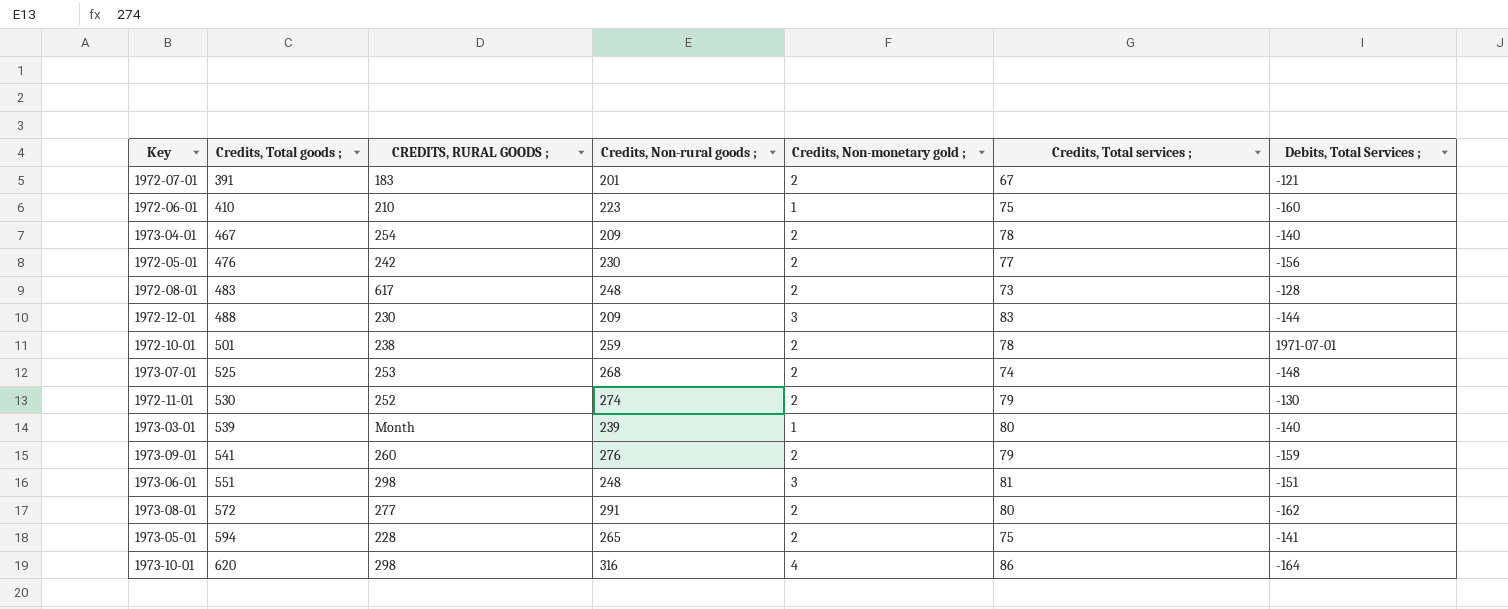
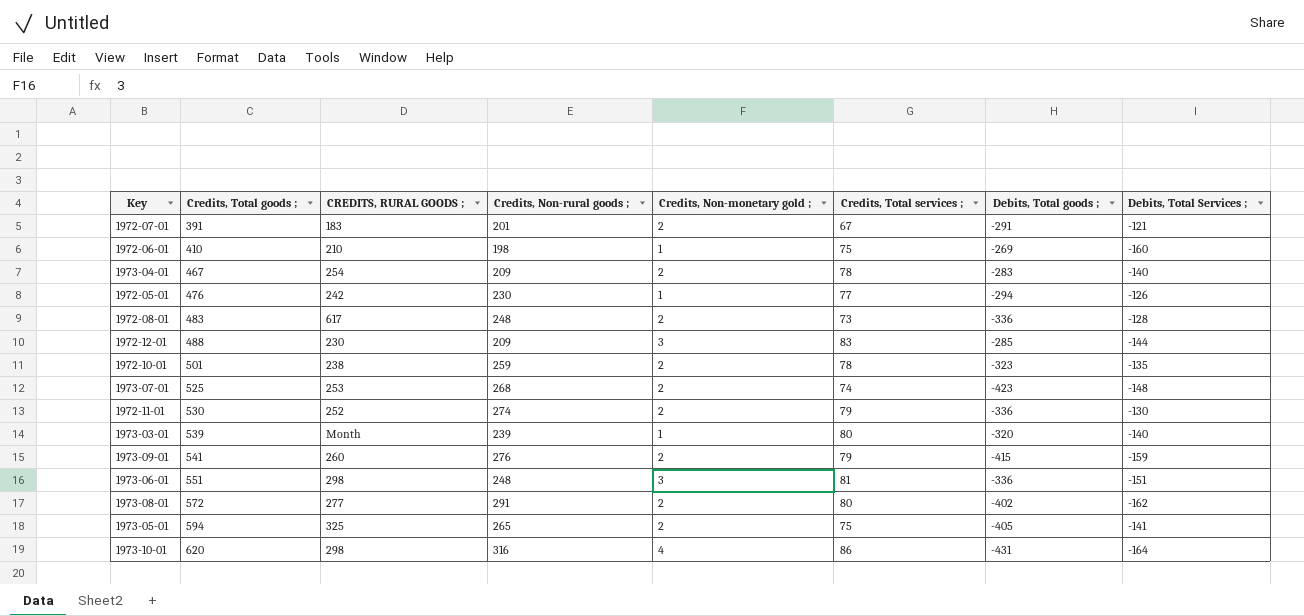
column Debits, Total goods ; | position: none -> 7
1972-06-01 | Credits, Non-rural goods ;: 223 -> 198
1972-05-01 | Credits, Non-monetary gold ;: 2 -> 1
1972-05-01 | Debits, Total Services ;: -156 -> -126
1972-10-01 | Debits, Total Services ;: 1971-07-01 -> -135
1973-05-01 | CREDITS, RURAL GOODS ;: 228 -> 325

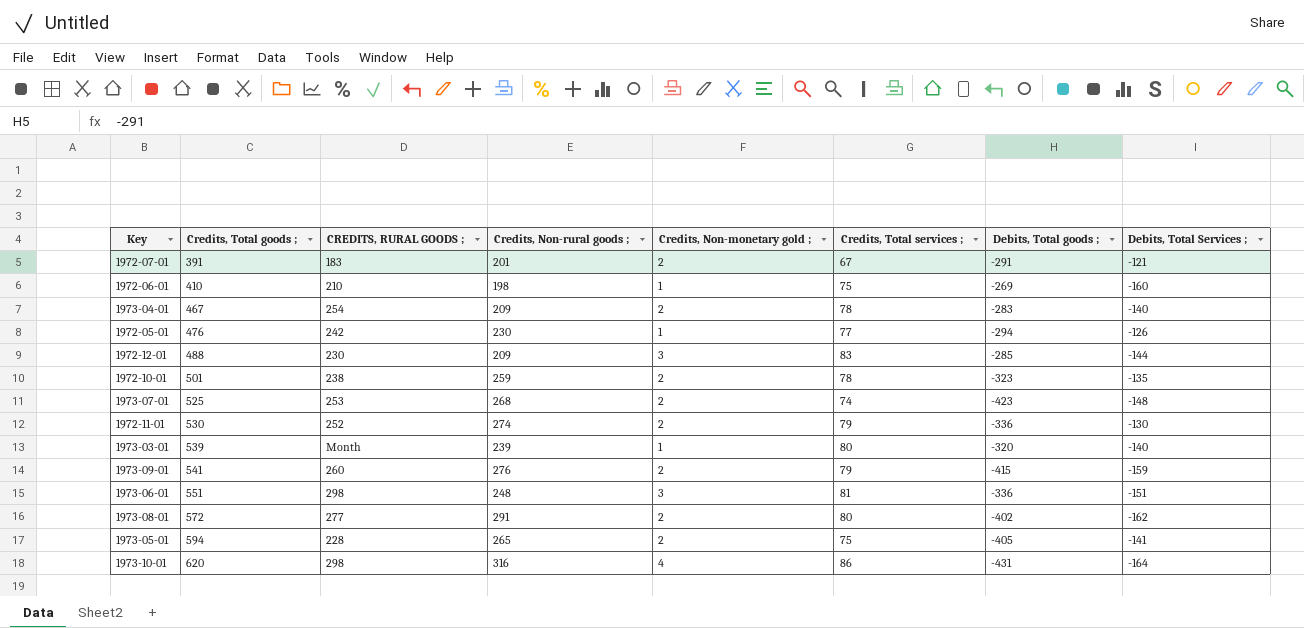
row 1972-08-01: 483 | 617 | 248 | 2 | 73 | -336 | -128 -> none
1973-05-01 | CREDITS, RURAL GOODS ;: 325 -> 228

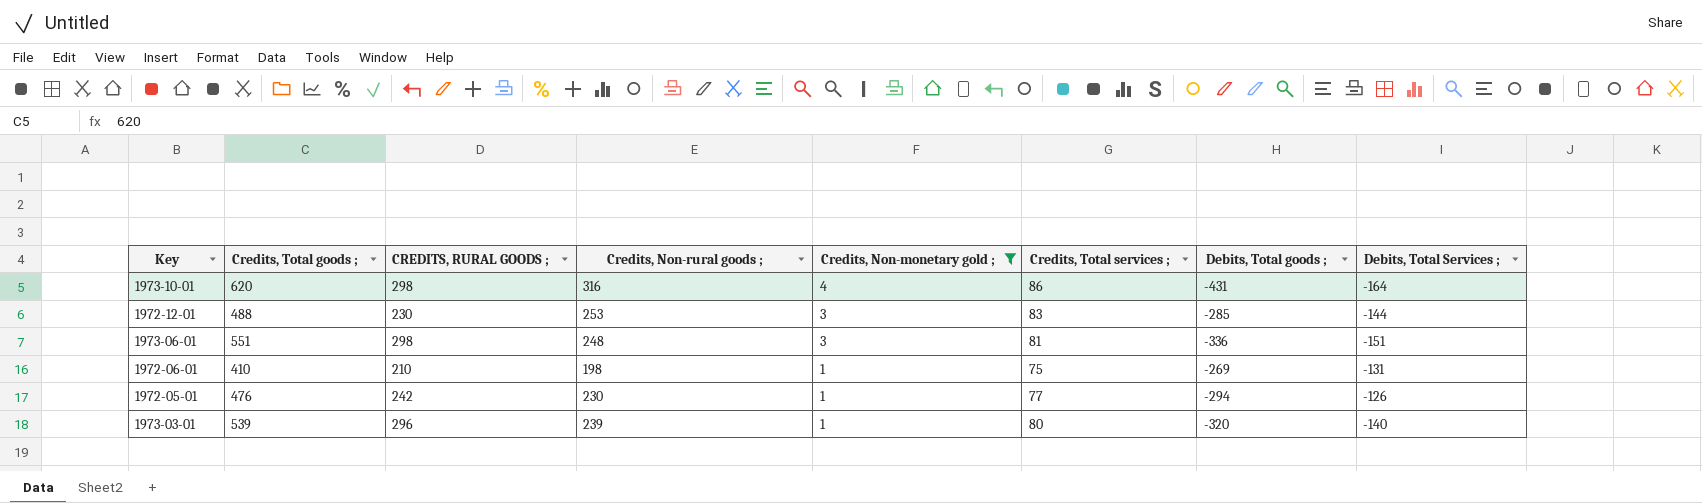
filter: none -> Credits, Non-monetary gold ; != 2
row order: Credits, Total goods ; ascending -> Credits, Non-monetary gold ; descending
1972-12-01 | Credits, Non-rural goods ;: 209 -> 253
1972-06-01 | Debits, Total Services ;: -160 -> -131
1973-03-01 | CREDITS, RURAL GOODS ;: Month -> 296

